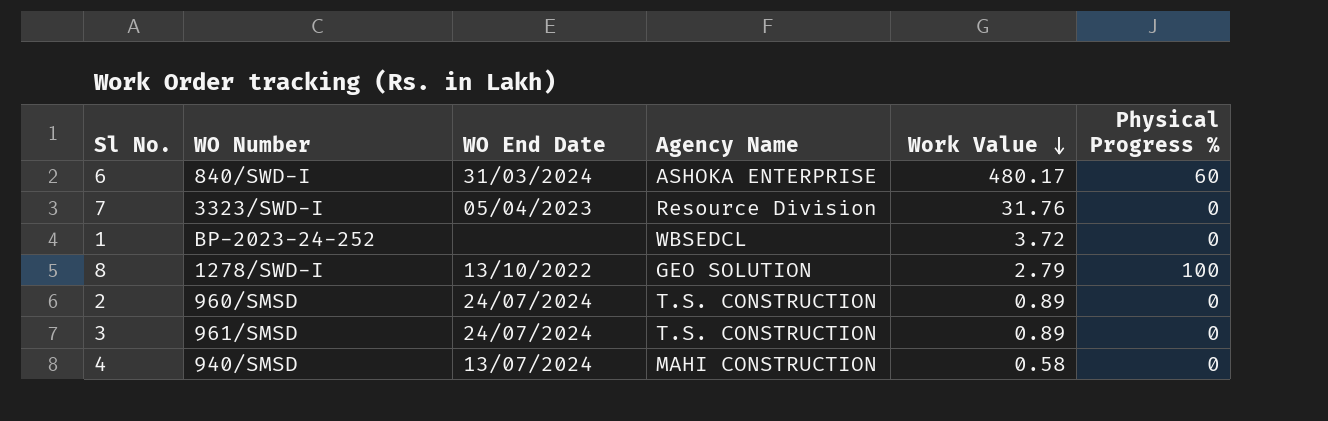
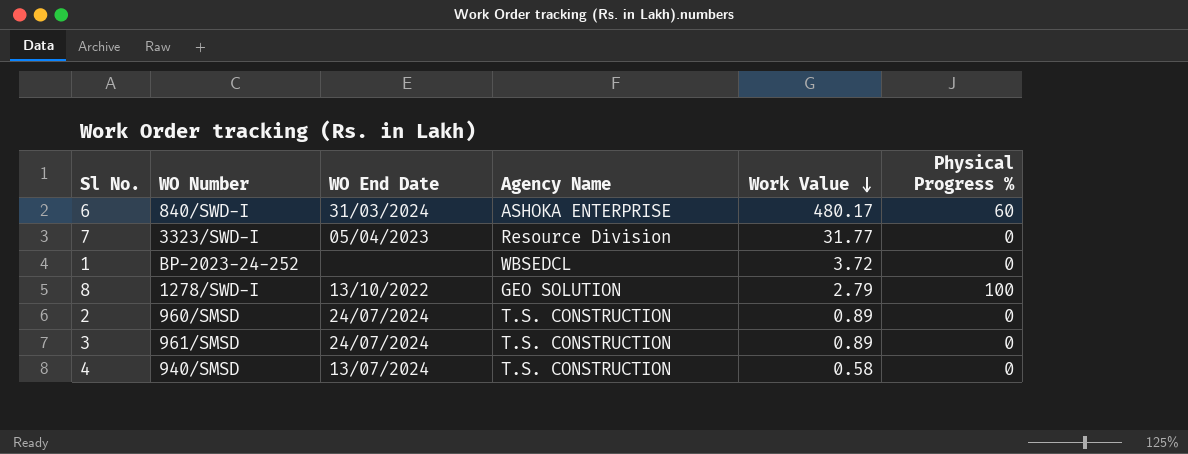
7 | Work Value: 31.76 -> 31.77
4 | Agency Name: MAHI CONSTRUCTION -> T.S. CONSTRUCTION

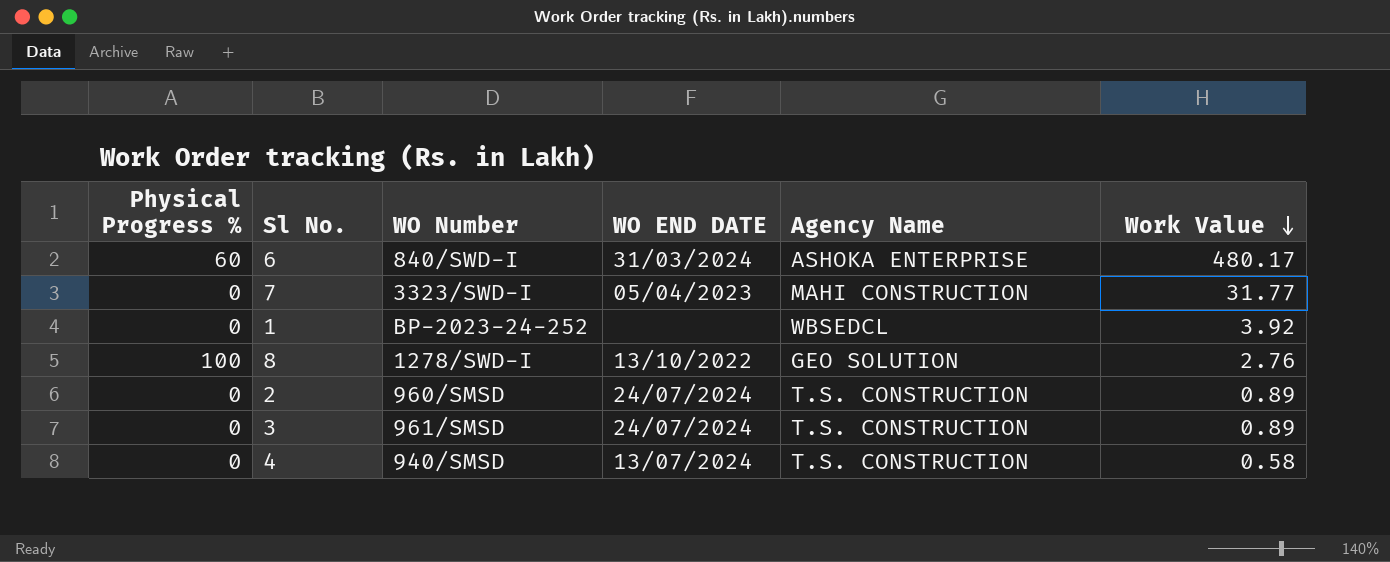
column Physical Progress % | position: 6 -> 1
column name: WO End Date -> WO END DATE
7 | Agency Name: Resource Division -> MAHI CONSTRUCTION
1 | Work Value: 3.72 -> 3.92
8 | Work Value: 2.79 -> 2.76

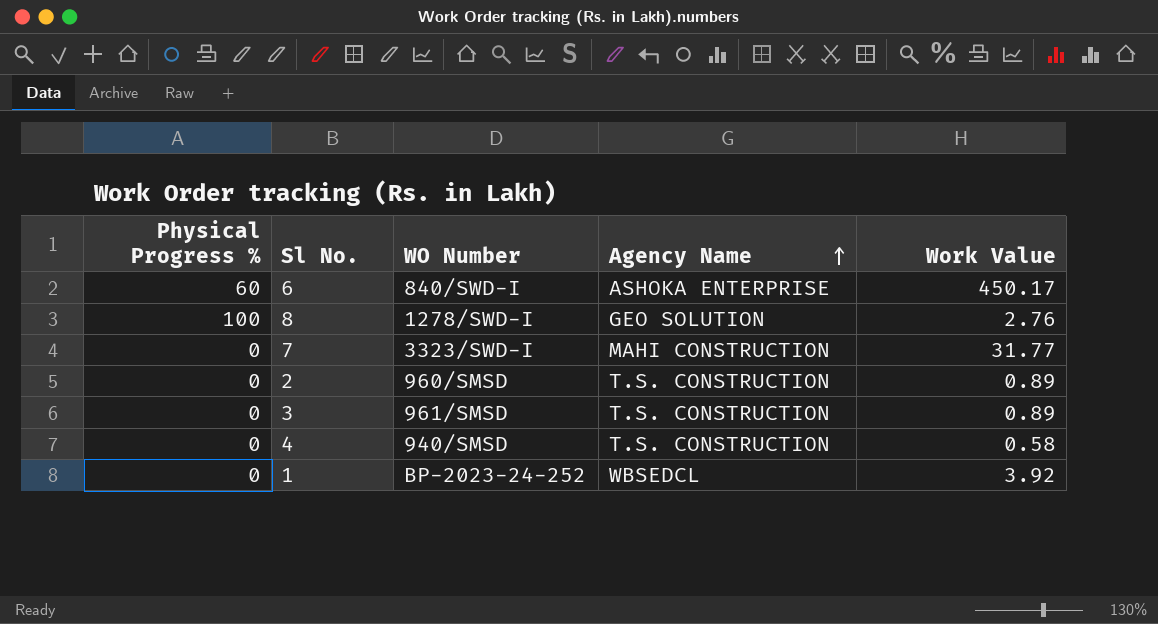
row order: Work Value descending -> Agency Name ascending
column WO END DATE | position: 4 -> none
6 | Work Value: 480.17 -> 450.17

